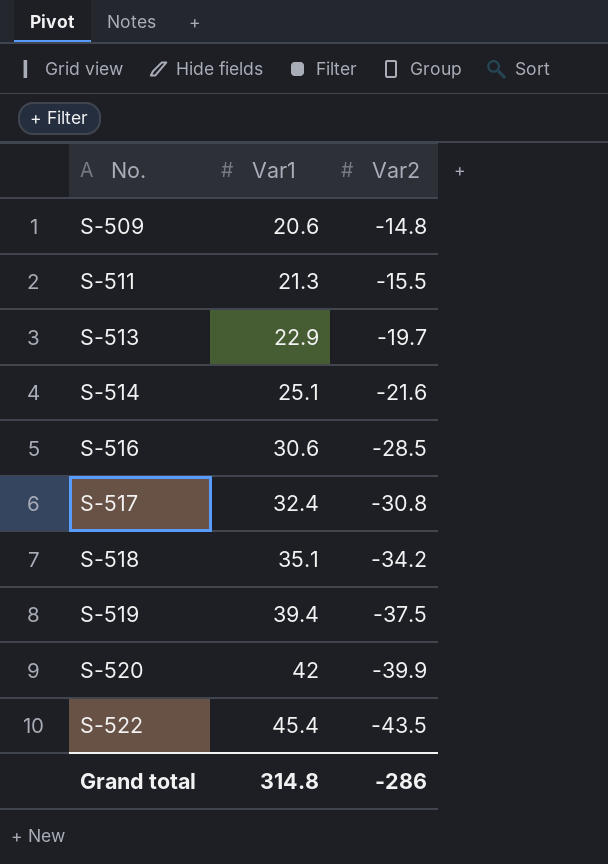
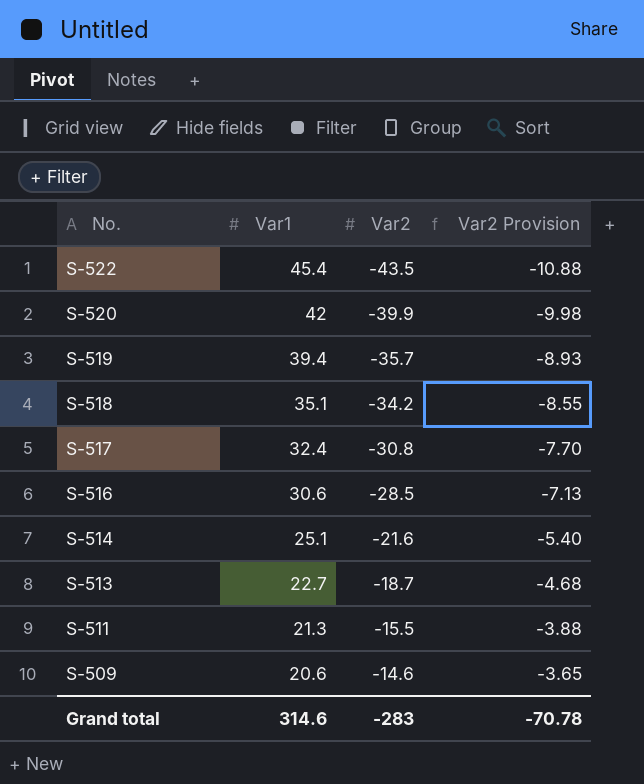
row order: No. ascending -> No. descending
column Var2 Provision | formula: none -> [Var2] * 0.25
S-519 | Var2: -37.5 -> -35.7
S-513 | Var1: 22.9 -> 22.7
S-513 | Var2: -19.7 -> -18.7
S-509 | Var2: -14.8 -> -14.6
Grand total | Var1: 314.8 -> 314.6
Grand total | Var2: -286 -> -283

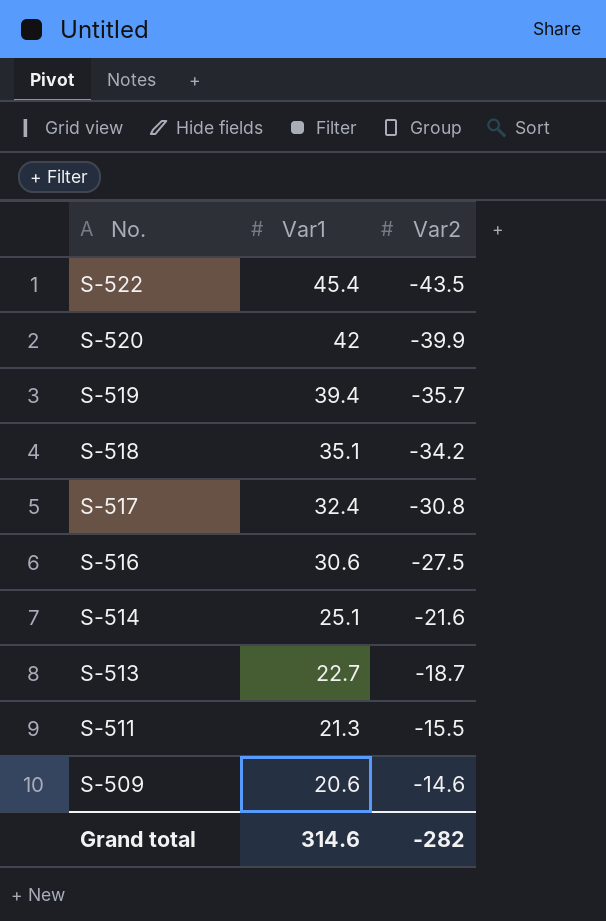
column Var2 Provision | formula: [Var2] * 0.25 -> none
S-516 | Var2: -28.5 -> -27.5
Grand total | Var2: -283 -> -282

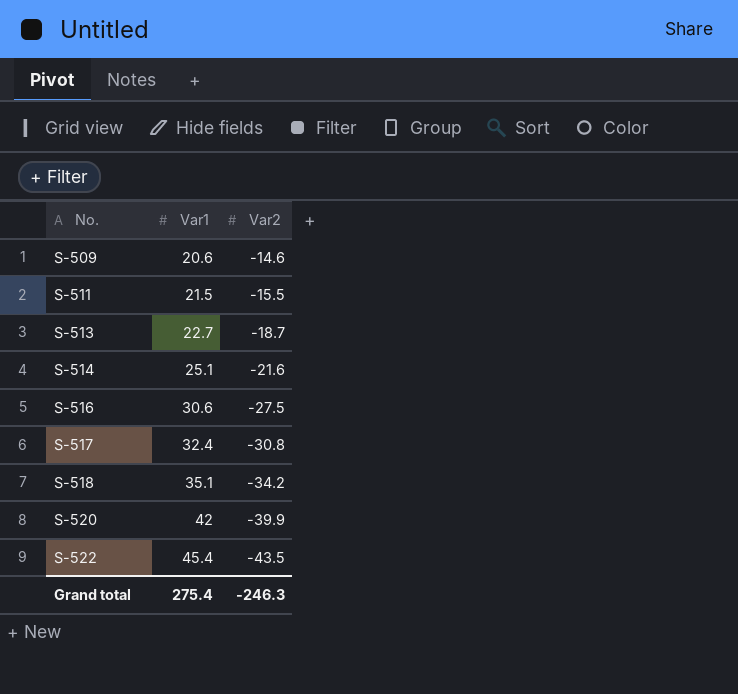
row order: No. descending -> No. ascending
row S-519: 39.4 | -35.7 -> none
S-511 | Var1: 21.3 -> 21.5
Grand total | Var1: 314.6 -> 275.4
Grand total | Var2: -282 -> -246.3

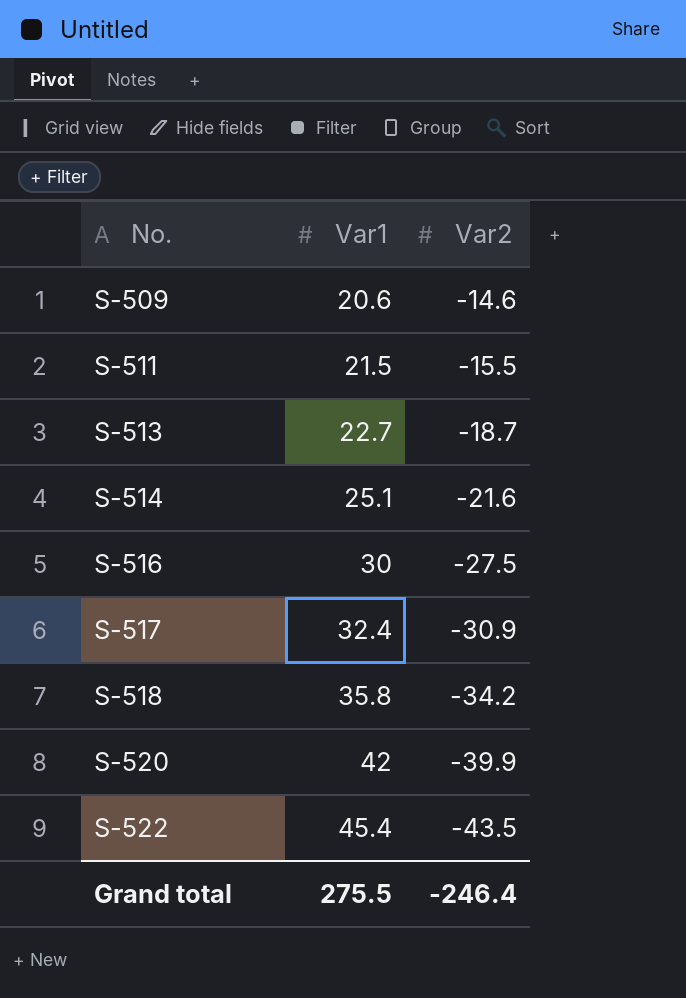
S-516 | Var1: 30.6 -> 30
S-517 | Var2: -30.8 -> -30.9
S-518 | Var1: 35.1 -> 35.8
Grand total | Var1: 275.4 -> 275.5
Grand total | Var2: -246.3 -> -246.4

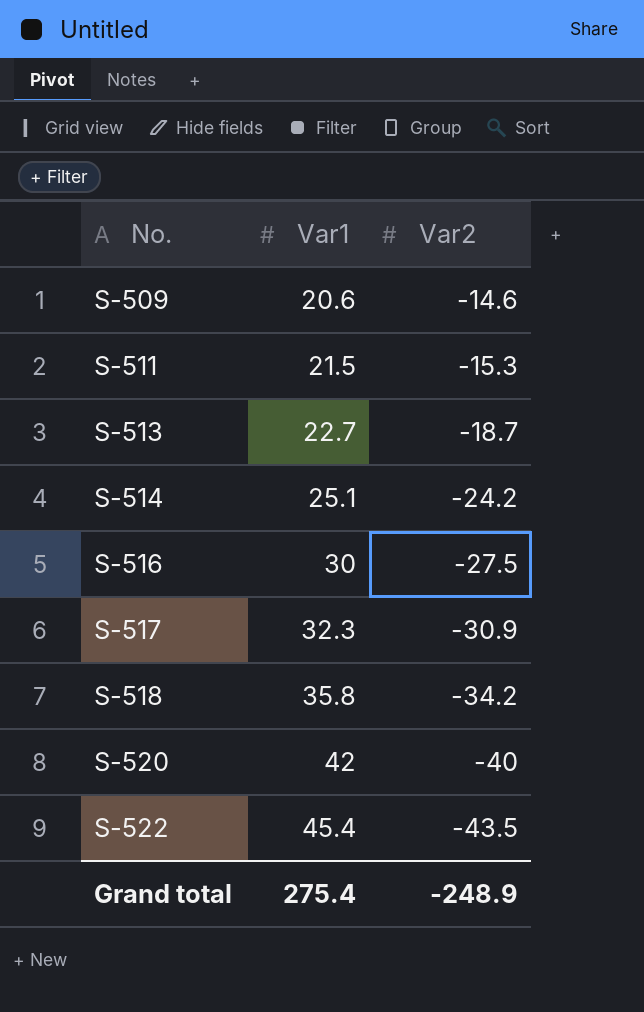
S-511 | Var2: -15.5 -> -15.3
S-514 | Var2: -21.6 -> -24.2
S-517 | Var1: 32.4 -> 32.3
S-520 | Var2: -39.9 -> -40
Grand total | Var1: 275.5 -> 275.4
Grand total | Var2: -246.4 -> -248.9

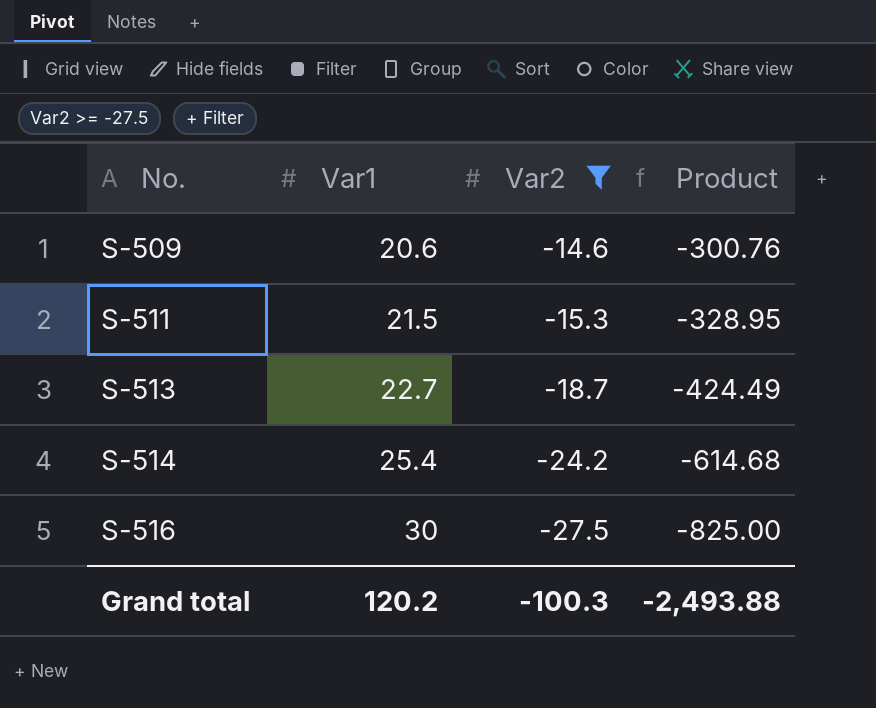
filter: none -> Var2 >= -27.5
column Product | formula: none -> [Var1] * [Var2]
S-514 | Var1: 25.1 -> 25.4
Grand total | Var1: 275.4 -> 120.2
Grand total | Var2: -248.9 -> -100.3

